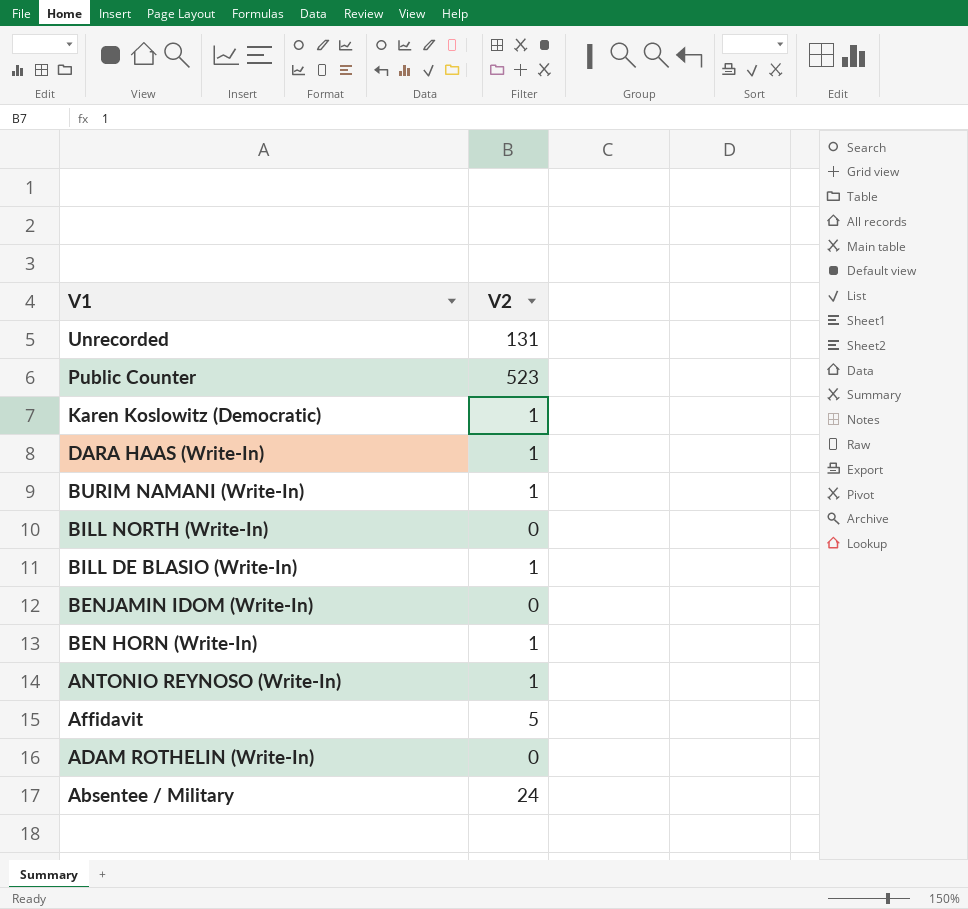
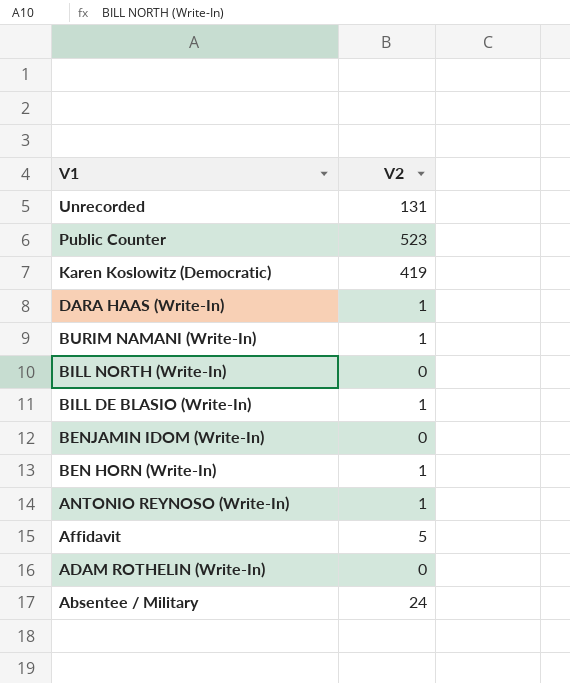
Karen Koslowitz (Democratic) | V2: 1 -> 419

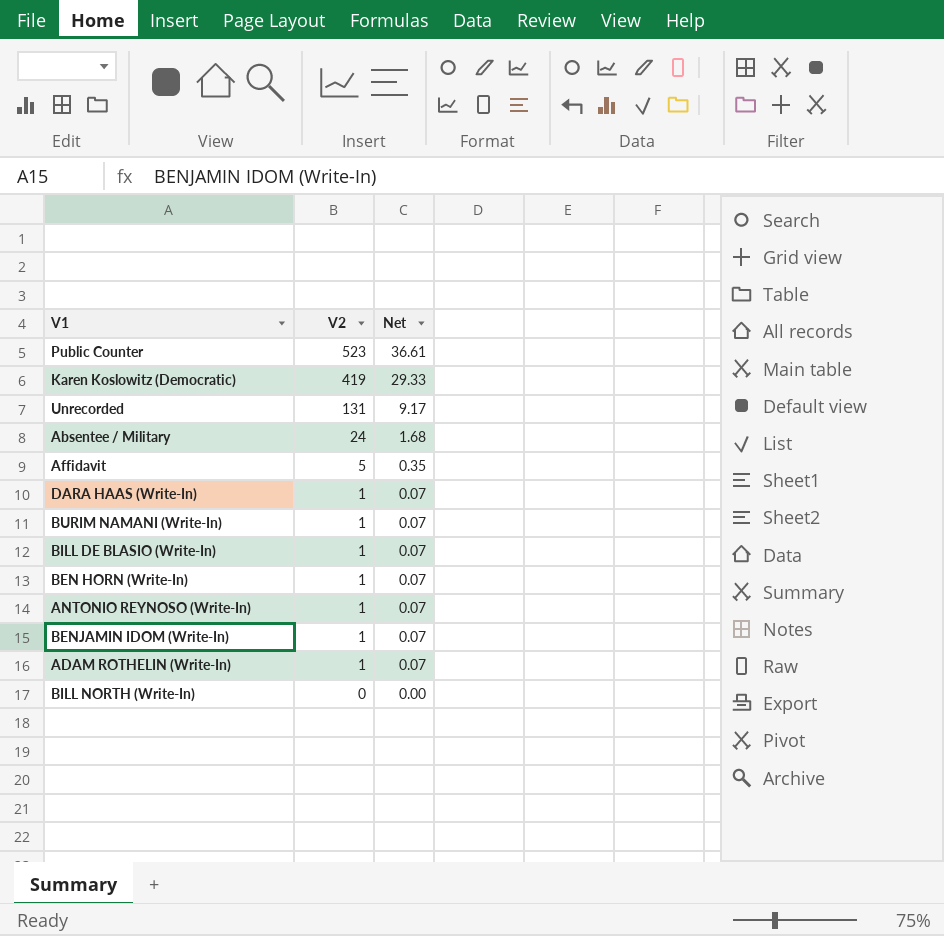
row order: V1 descending -> V2 descending
column Net | formula: none -> [V2] * 0.07
BENJAMIN IDOM (Write-In) | V2: 0 -> 1
ADAM ROTHELIN (Write-In) | V2: 0 -> 1

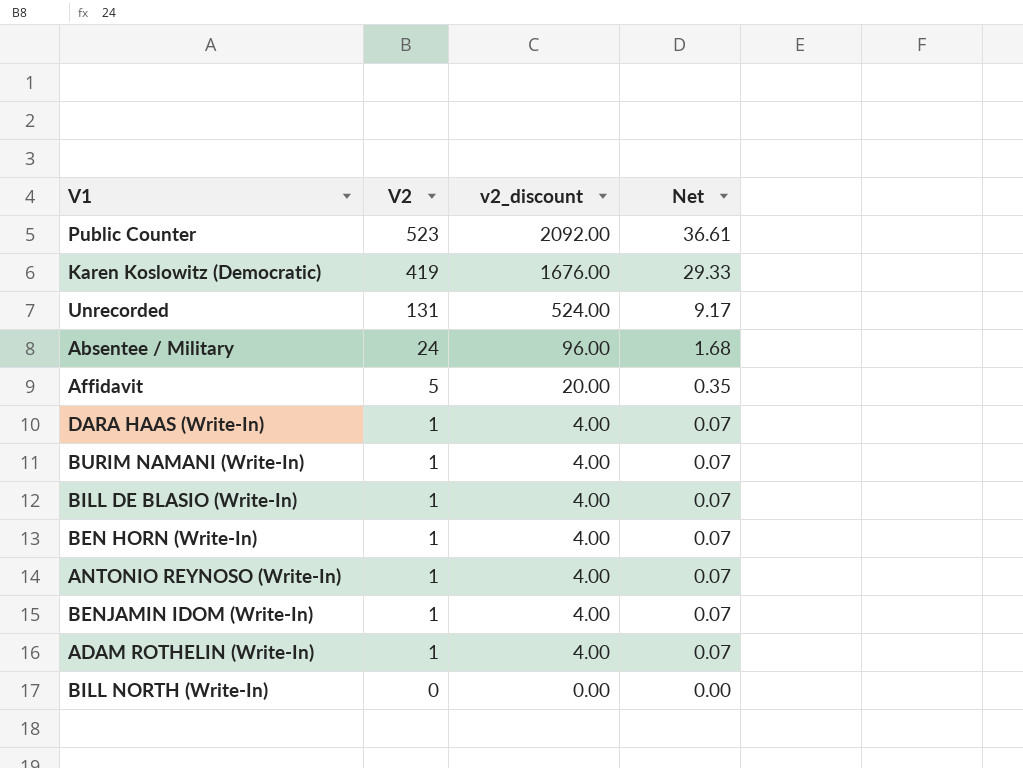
column v2_discount | formula: none -> [V2] * 4

